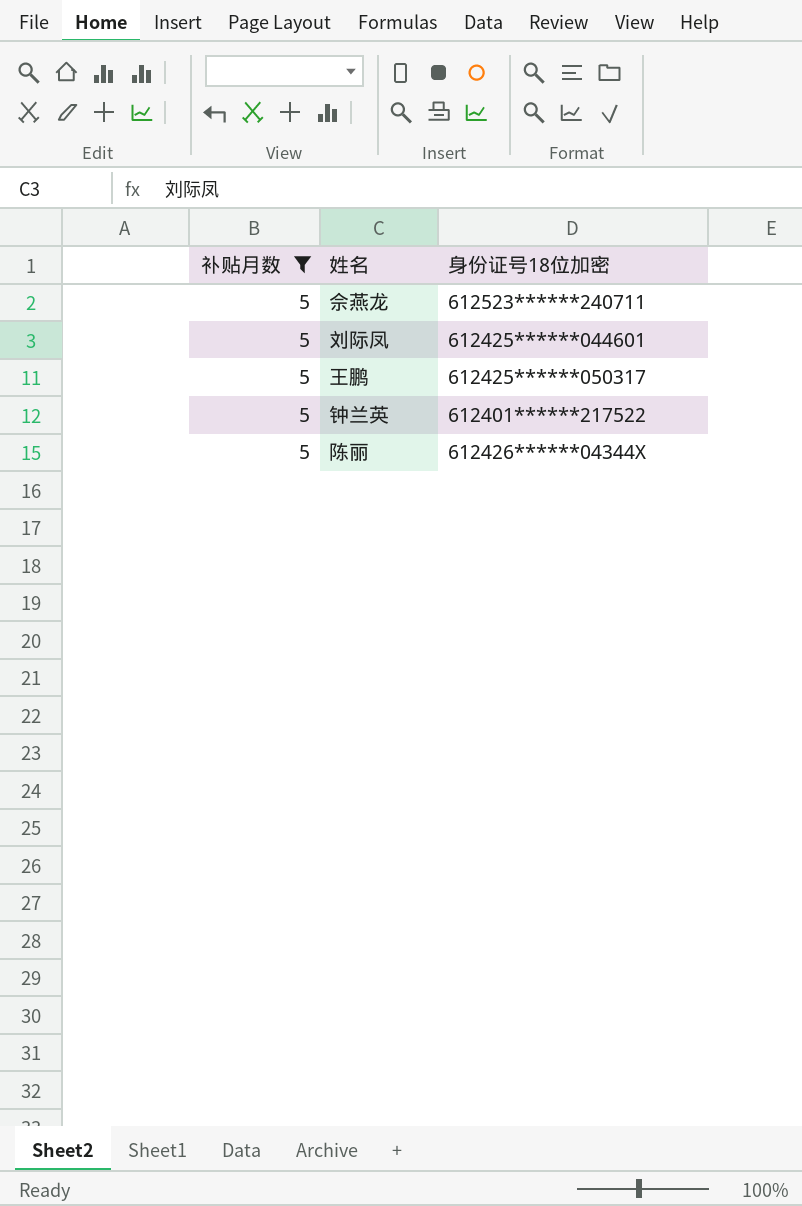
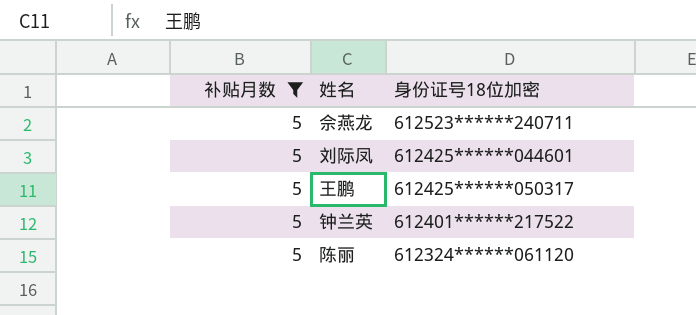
陈丽 | 身份证号18位加密: 612426******04344X -> 612324******061120

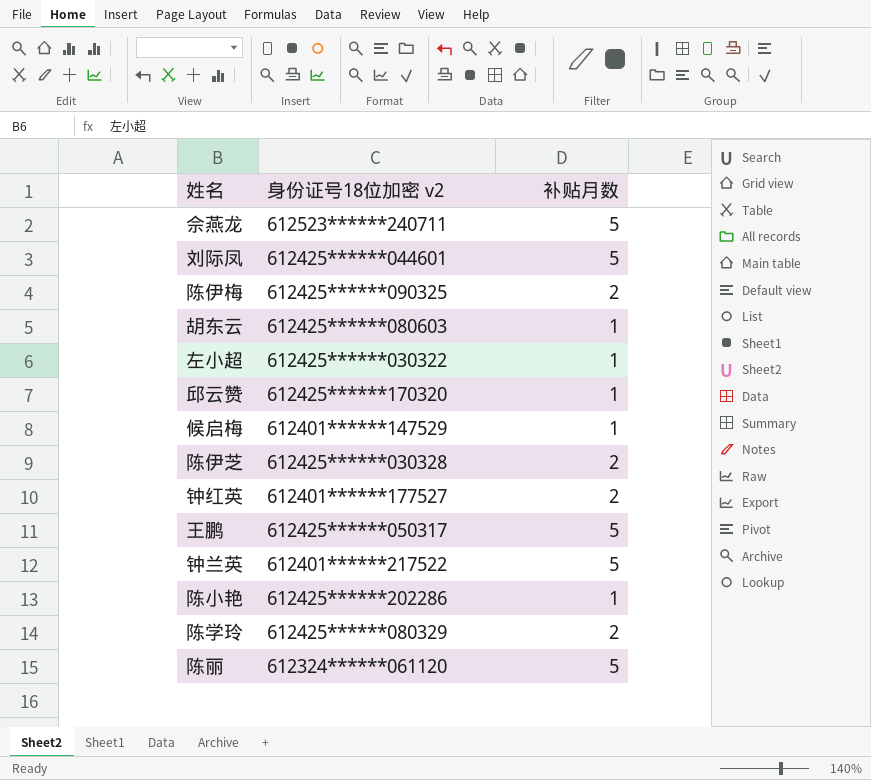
filter: 补贴月数 = 5 -> none
column name: 身份证号18位加密 -> 身份证号18位加密 v2
column 补贴月数 | position: 1 -> 3

